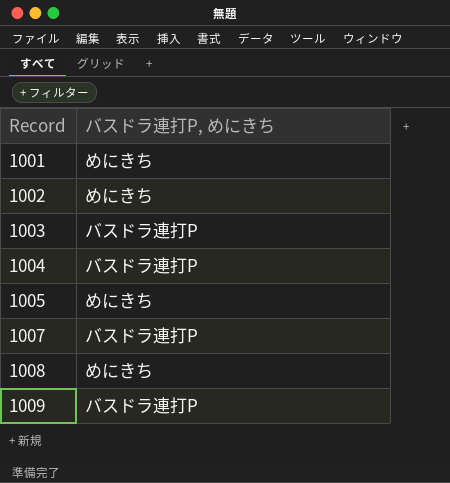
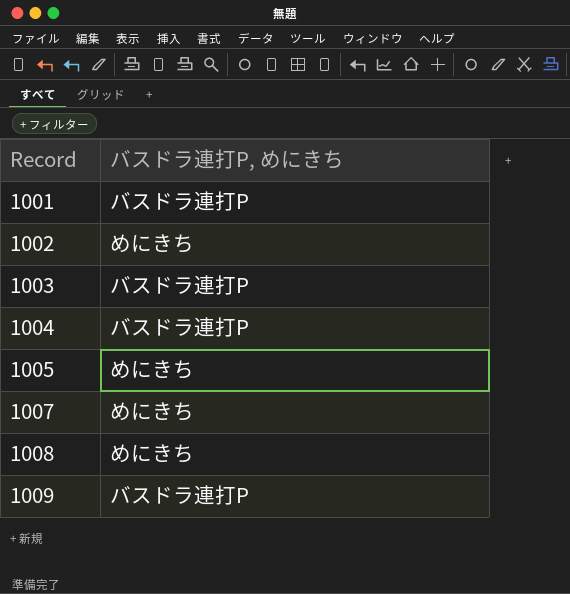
1001 | バスドラ連打P, めにきち: めにきち -> バスドラ連打P
1007 | バスドラ連打P, めにきち: バスドラ連打P -> めにきち

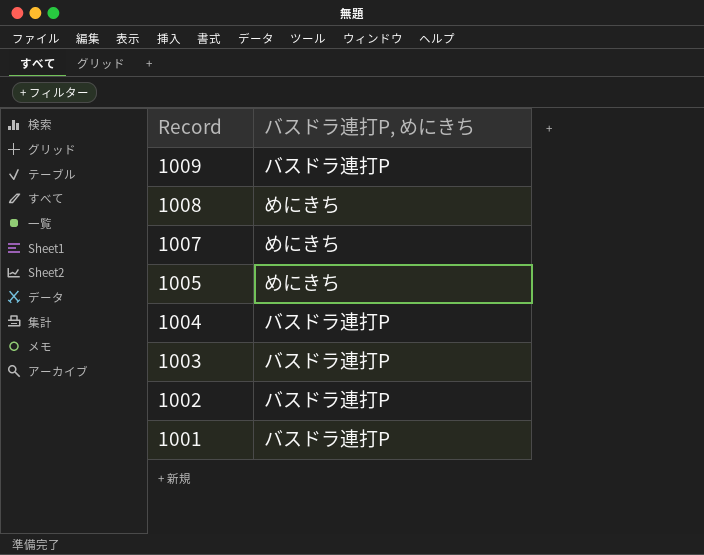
row order: Record ascending -> Record descending
1002 | バスドラ連打P, めにきち: めにきち -> バスドラ連打P

